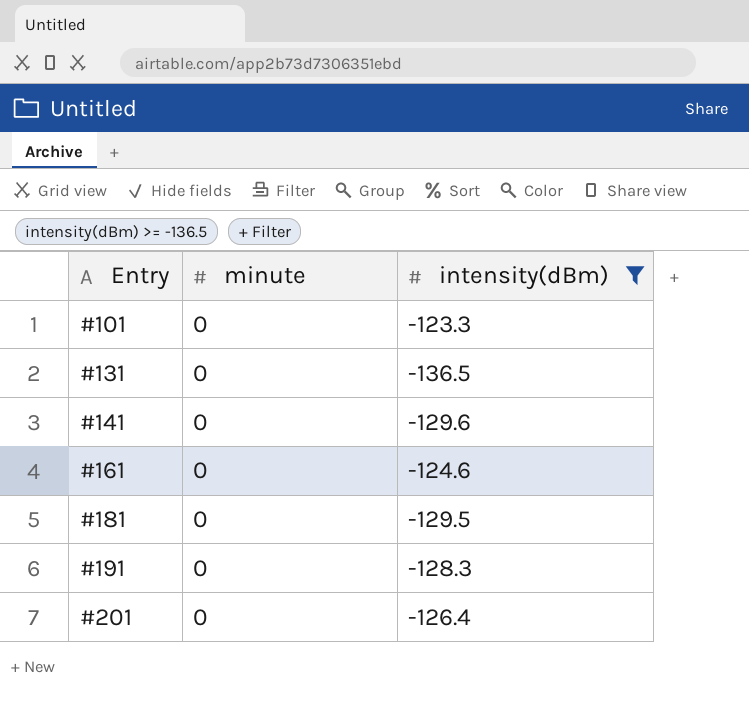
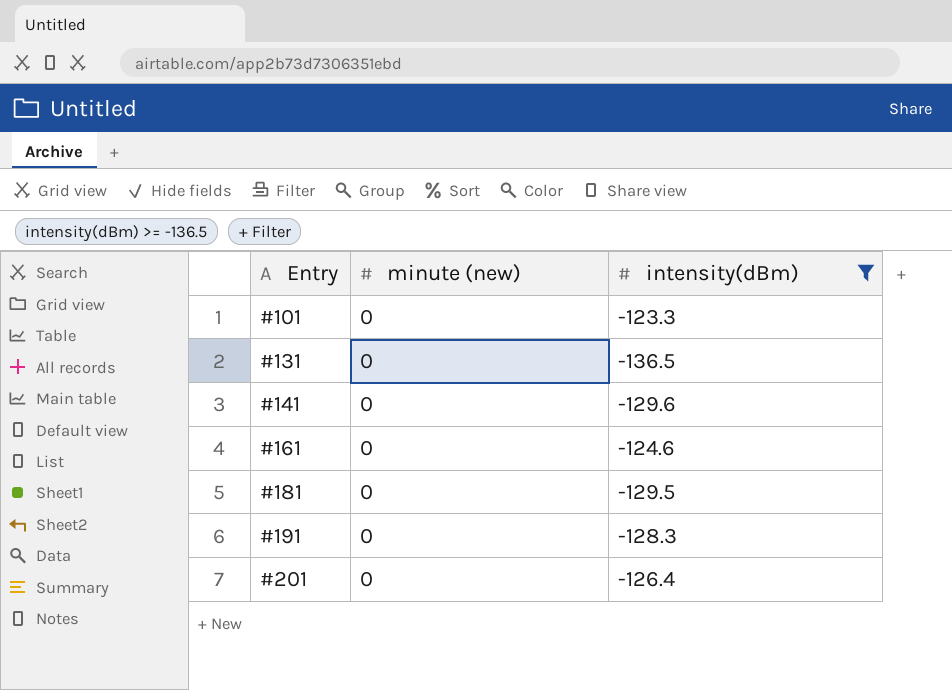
column name: minute -> minute (new)

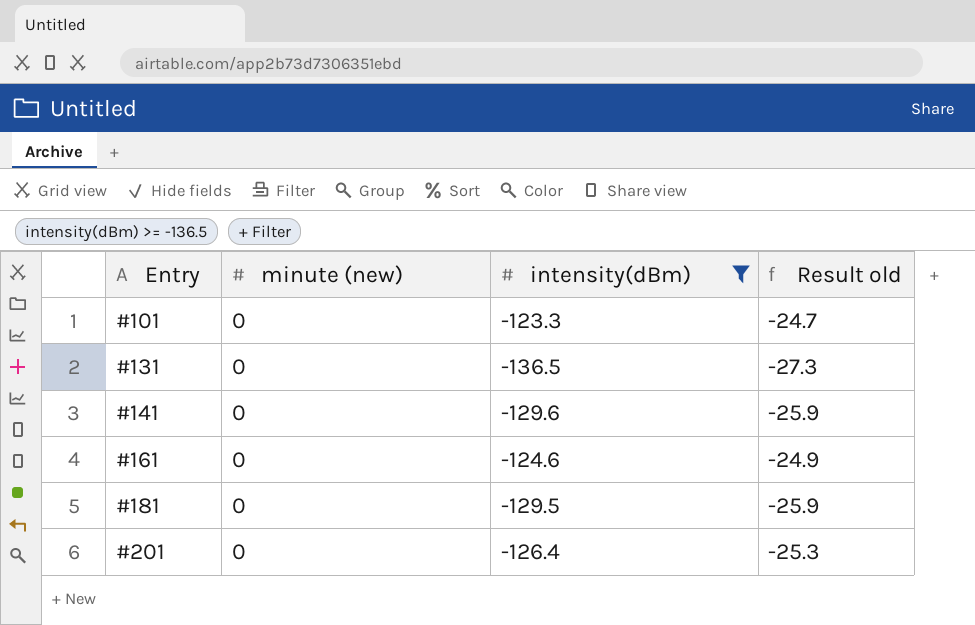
column Result old | formula: none -> [intensity(dBm)] * 0.2
row #191: 0 | -128.3 -> none

